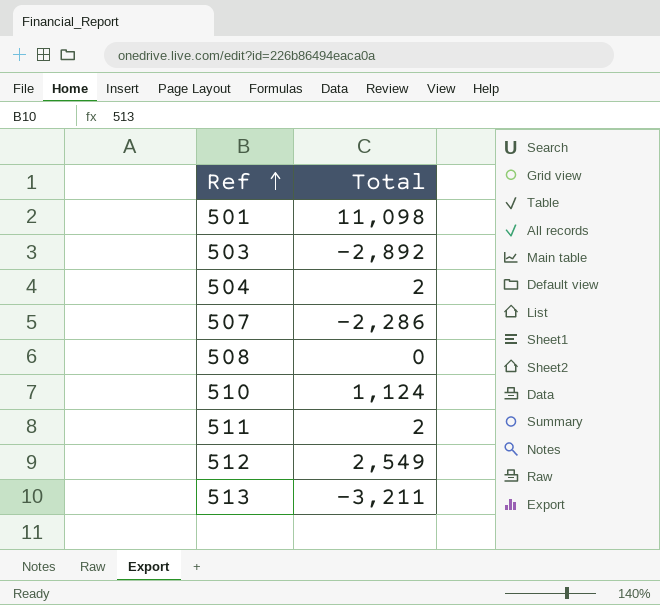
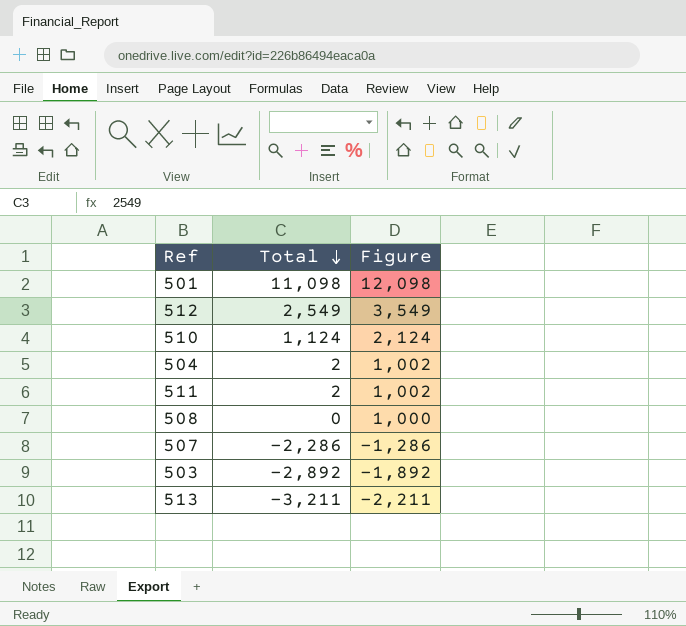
row order: Ref ascending -> Total descending
column Figure | formula: none -> [Total] + 1000

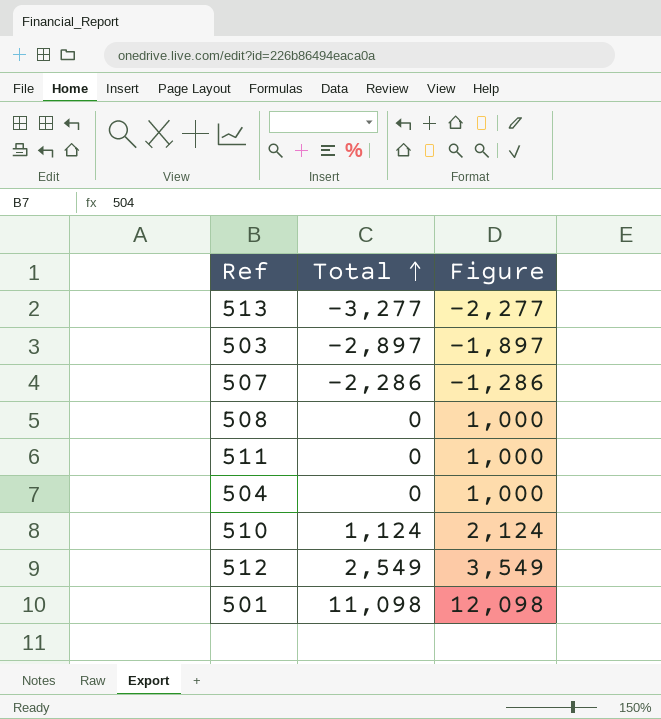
row order: Total descending -> Total ascending
513 | Total: -3,211 -> -3,277
513 | Figure: -2,211 -> -2,277
503 | Total: -2,892 -> -2,897
503 | Figure: -1,892 -> -1,897
511 | Total: 2 -> 0
511 | Figure: 1,002 -> 1,000
504 | Total: 2 -> 0
504 | Figure: 1,002 -> 1,000

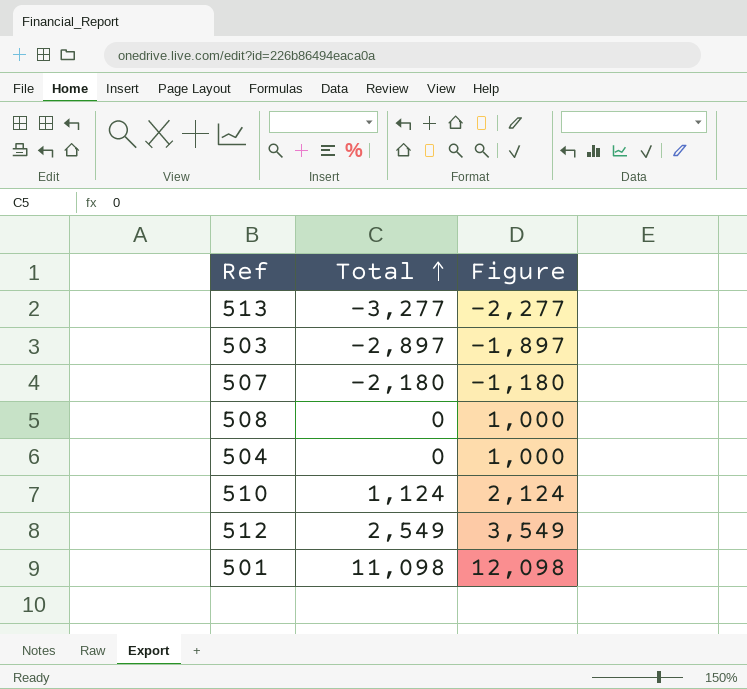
row 511: 0 | 1,000 -> none
507 | Total: -2,286 -> -2,180
507 | Figure: -1,286 -> -1,180

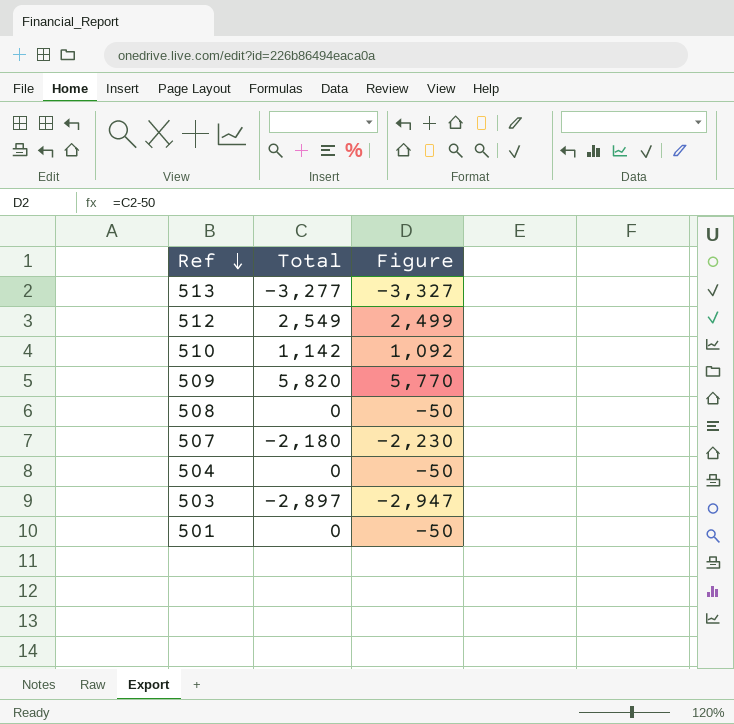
row order: Total ascending -> Ref descending
column Figure | formula: [Total] + 1000 -> [Total] - 50
510 | Total: 1,124 -> 1,142
row 509: none -> 5,820 | 5,770
501 | Total: 11,098 -> 0

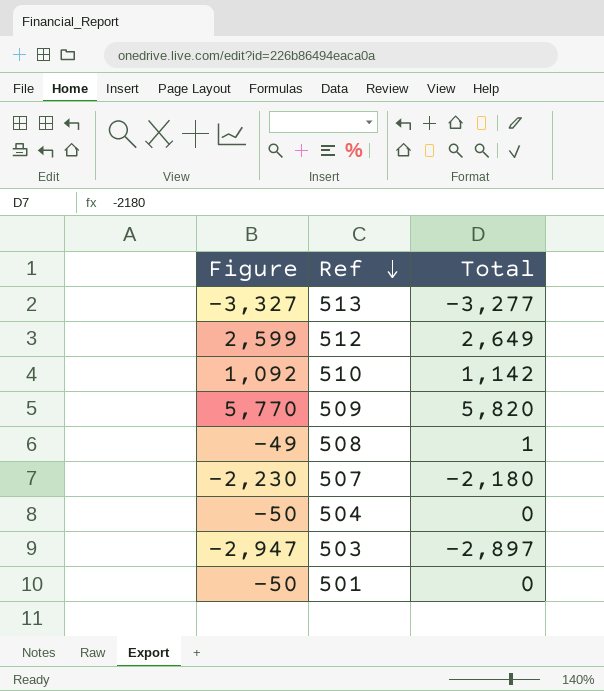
column Figure | position: 3 -> 1
512 | Figure: 2,499 -> 2,599
512 | Total: 2,549 -> 2,649
508 | Figure: -50 -> -49
508 | Total: 0 -> 1

